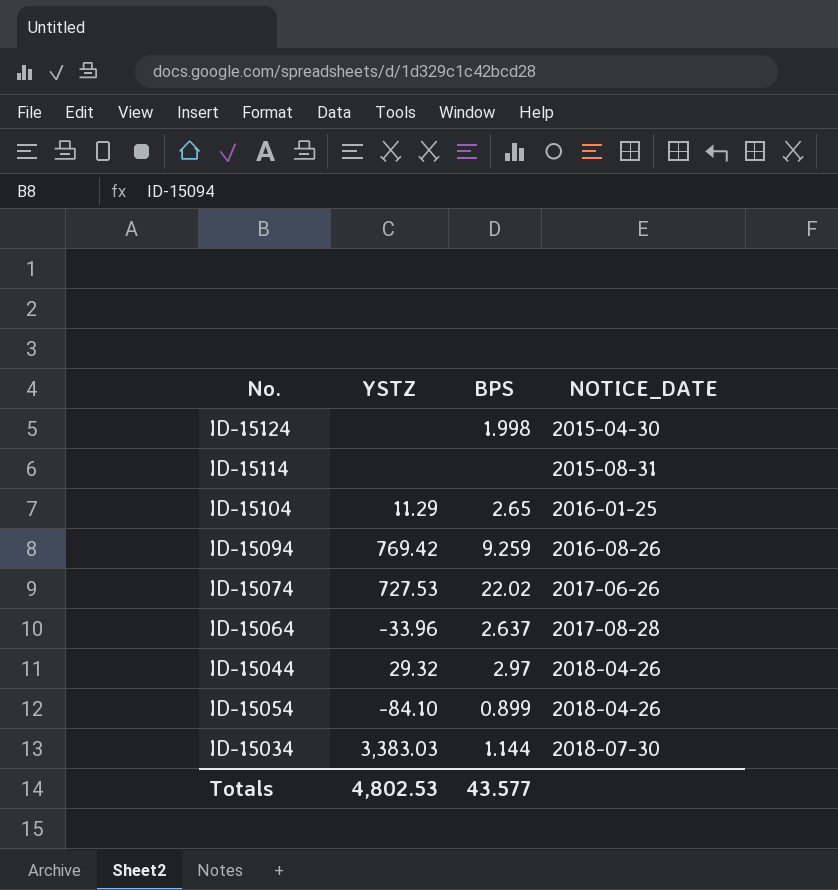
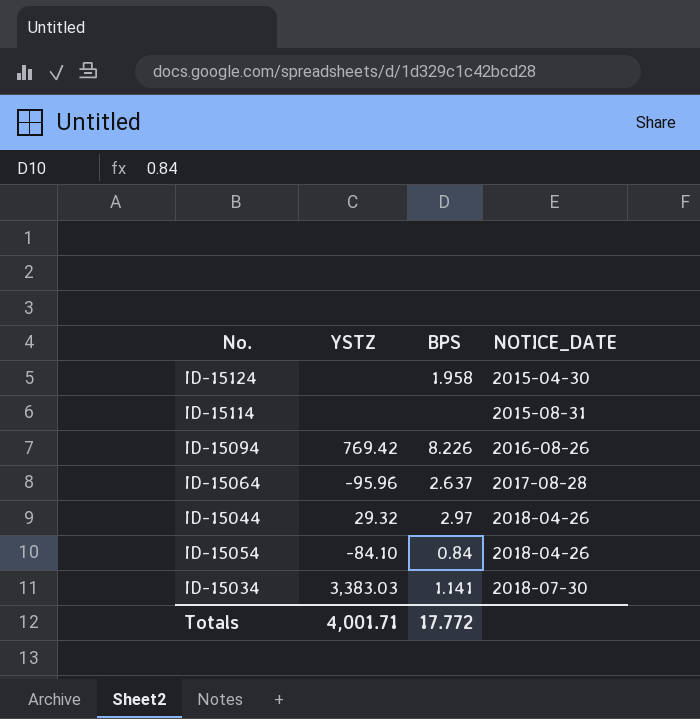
row ID-15104: 11.29 | 2.65 | 2016-01-25 -> none
row ID-15074: 727.53 | 22.02 | 2017-06-26 -> none
ID-15124 | BPS: 1.998 -> 1.958
ID-15094 | BPS: 9.259 -> 8.226
ID-15064 | YSTZ: -33.96 -> -95.96
ID-15054 | BPS: 0.899 -> 0.84
ID-15034 | BPS: 1.144 -> 1.141
Totals | YSTZ: 4,802.53 -> 4,001.71
Totals | BPS: 43.577 -> 17.772

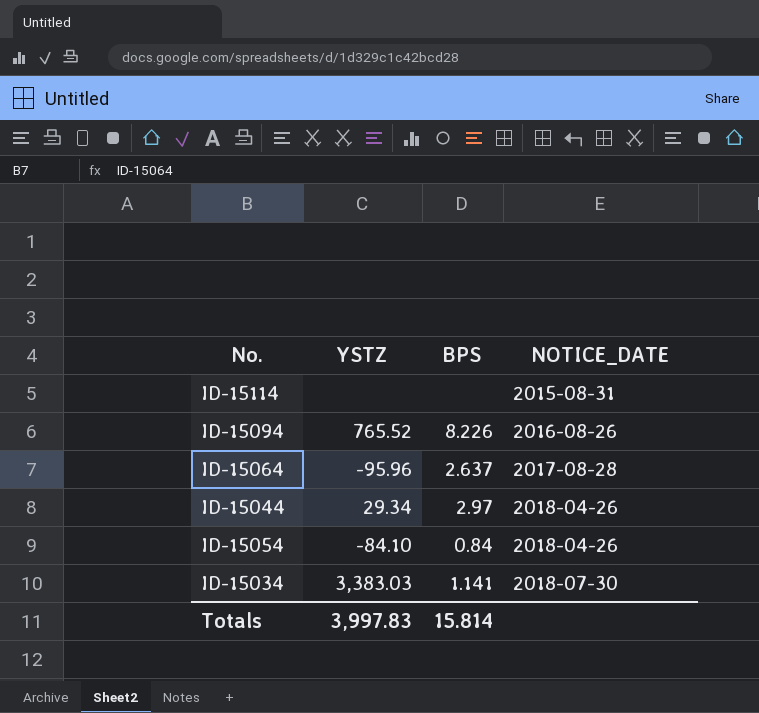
row ID-15124: none | 1.958 | 2015-04-30 -> none
ID-15094 | YSTZ: 769.42 -> 765.52
ID-15044 | YSTZ: 29.32 -> 29.34
Totals | YSTZ: 4,001.71 -> 3,997.83
Totals | BPS: 17.772 -> 15.814

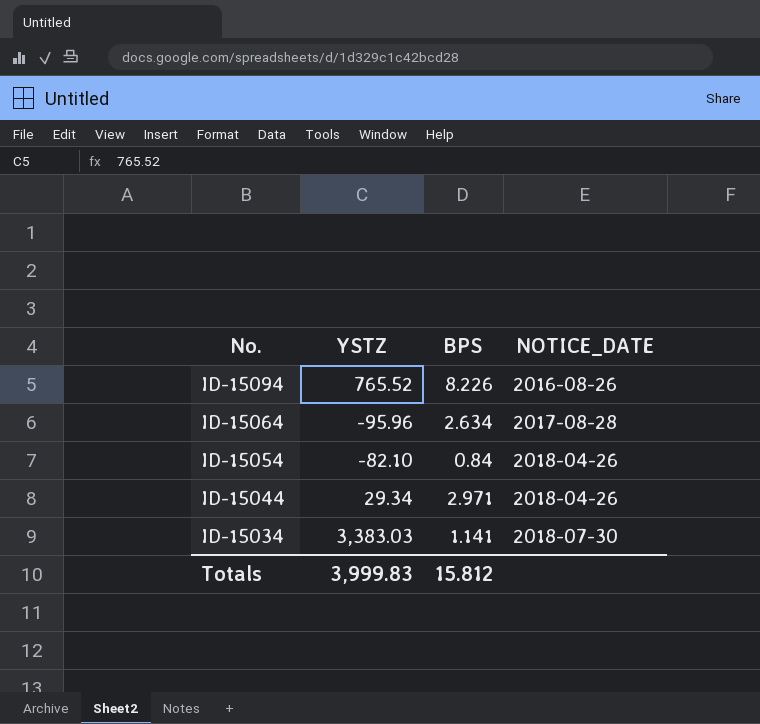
row order: NOTICE_DATE ascending -> No. descending
row ID-15114: none | none | 2015-08-31 -> none
ID-15064 | BPS: 2.637 -> 2.634
ID-15054 | YSTZ: -84.10 -> -82.10
ID-15044 | BPS: 2.97 -> 2.971
Totals | YSTZ: 3,997.83 -> 3,999.83
Totals | BPS: 15.814 -> 15.812

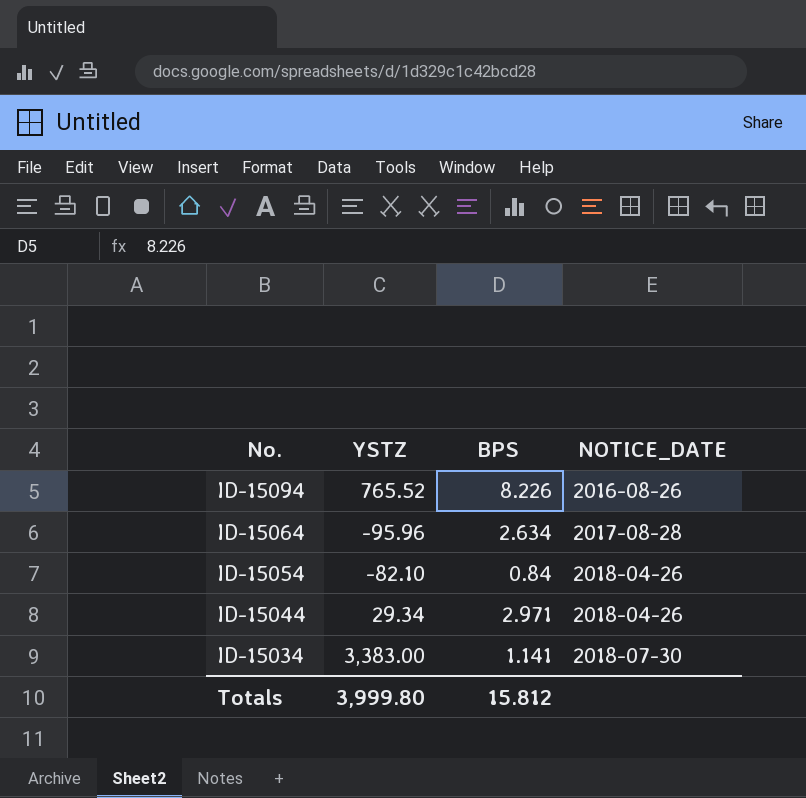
ID-15034 | YSTZ: 3,383.03 -> 3,383.00
Totals | YSTZ: 3,999.83 -> 3,999.80

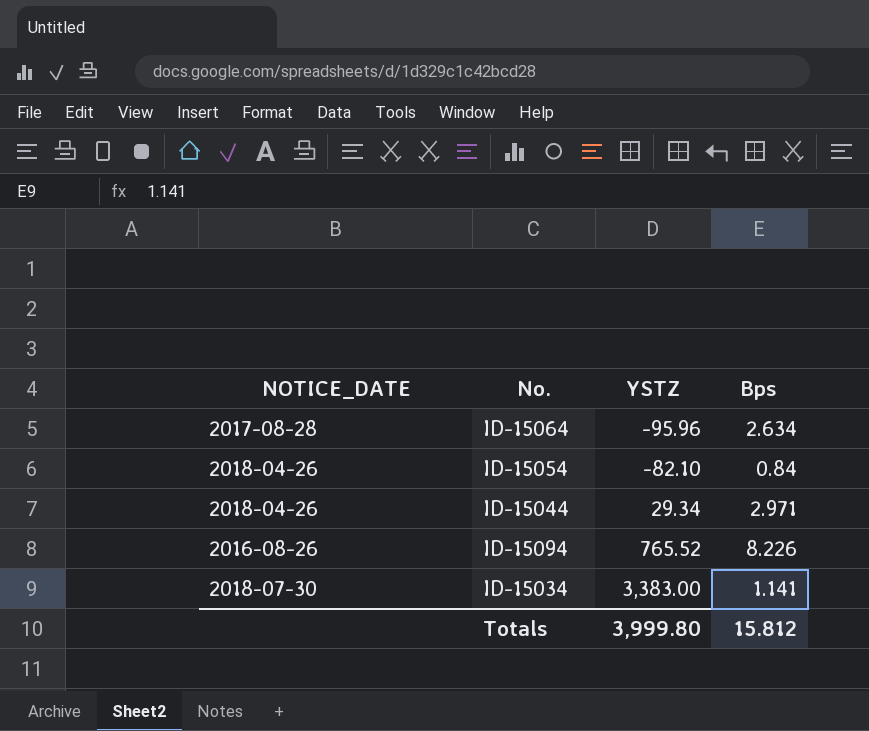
row order: No. descending -> YSTZ ascending
column NOTICE_DATE | position: 4 -> 1
column name: BPS -> Bps

